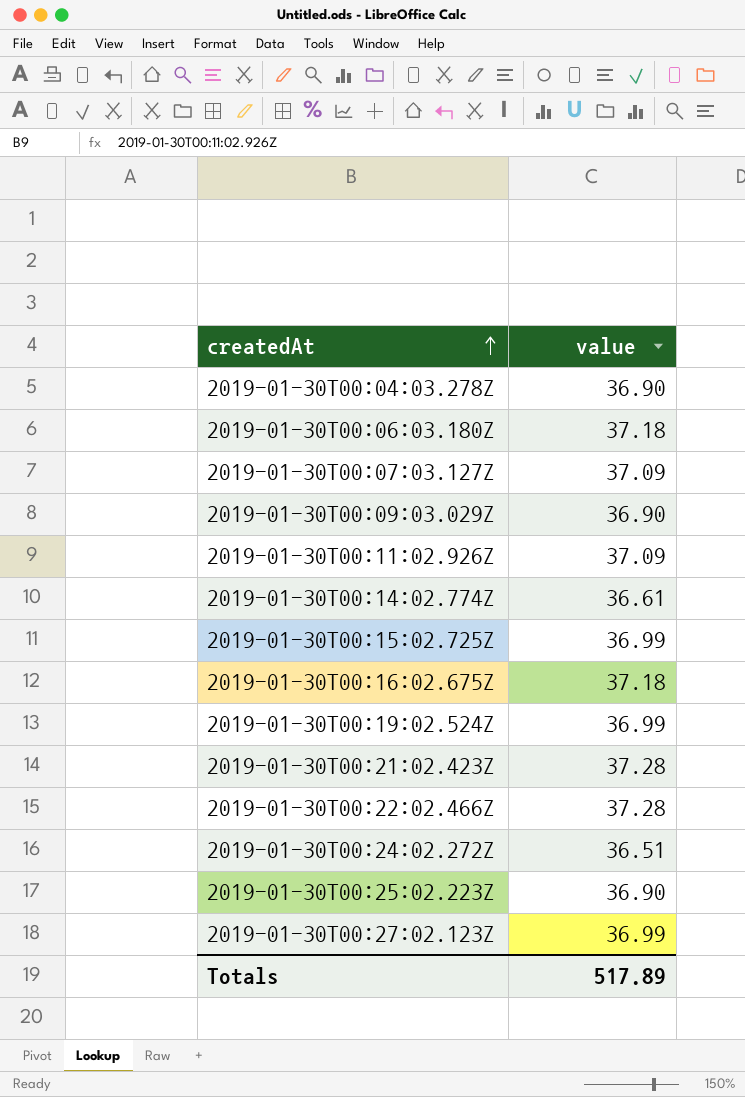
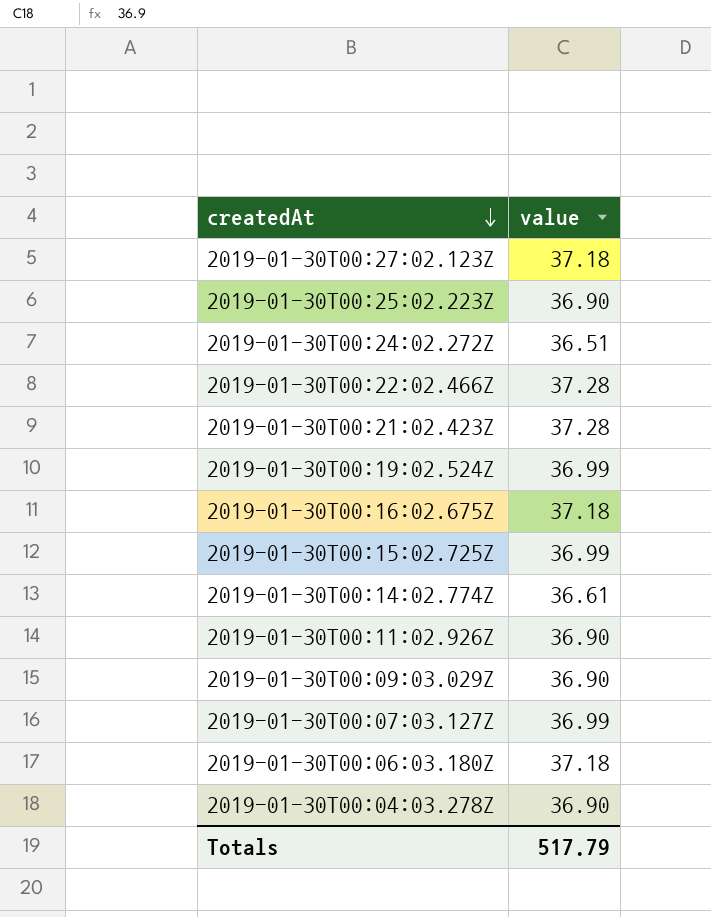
row order: createdAt ascending -> createdAt descending
2019-01-30T00:27:02.123Z | value: 36.99 -> 37.18
2019-01-30T00:11:02.926Z | value: 37.09 -> 36.90
2019-01-30T00:07:03.127Z | value: 37.09 -> 36.99
Totals | value: 517.89 -> 517.79

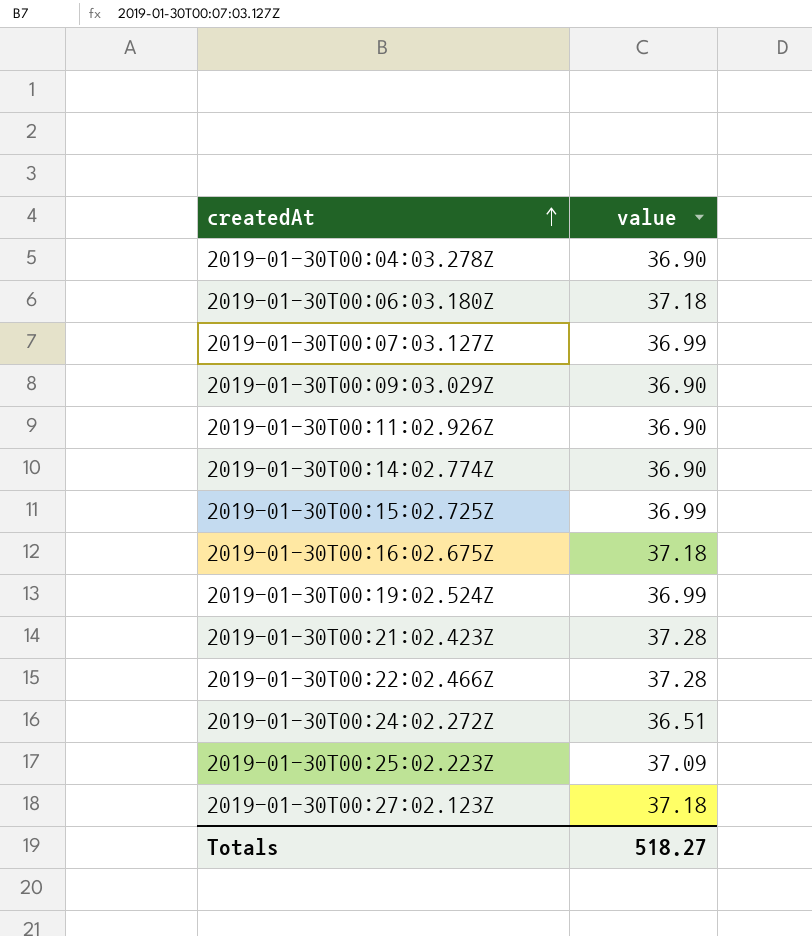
row order: createdAt descending -> createdAt ascending
2019-01-30T00:14:02.774Z | value: 36.61 -> 36.90
2019-01-30T00:25:02.223Z | value: 36.90 -> 37.09
Totals | value: 517.79 -> 518.27

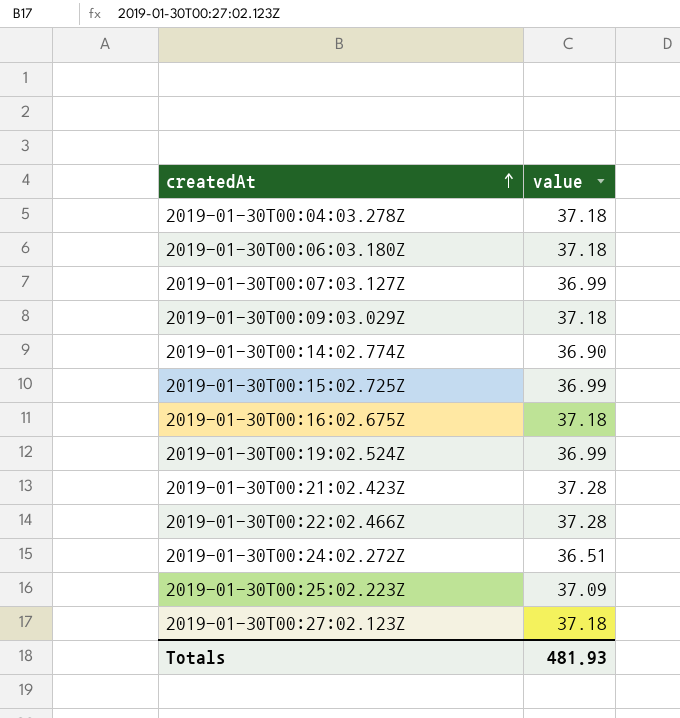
row 2019-01-30T00:11:02.926Z: 36.90 -> none
2019-01-30T00:04:03.278Z | value: 36.90 -> 37.18
2019-01-30T00:09:03.029Z | value: 36.90 -> 37.18
Totals | value: 518.27 -> 481.93

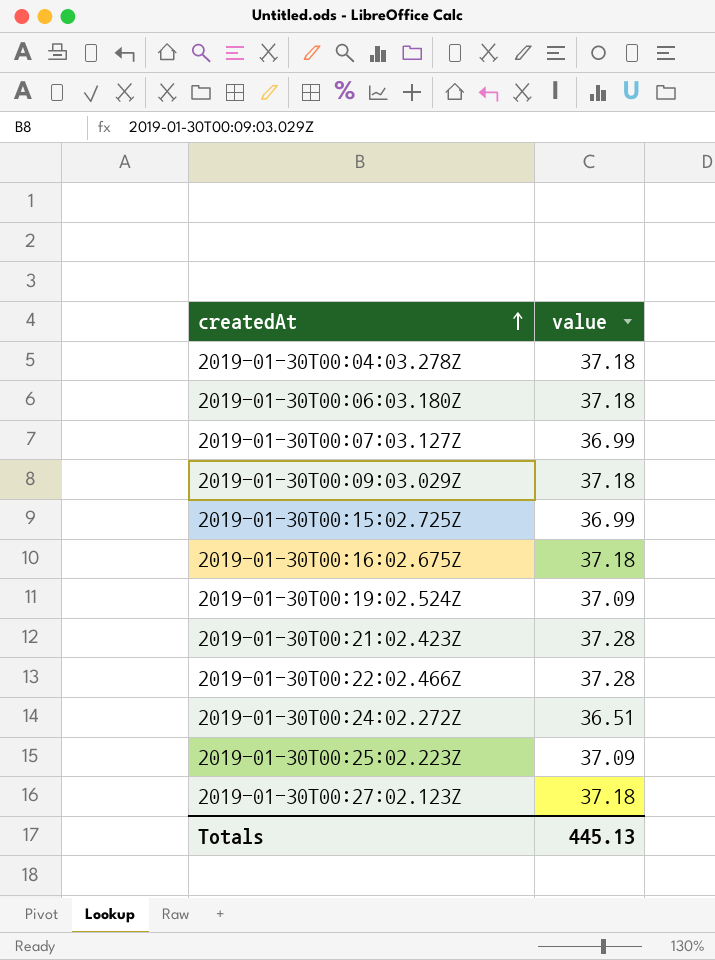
row 2019-01-30T00:14:02.774Z: 36.90 -> none
2019-01-30T00:19:02.524Z | value: 36.99 -> 37.09
Totals | value: 481.93 -> 445.13

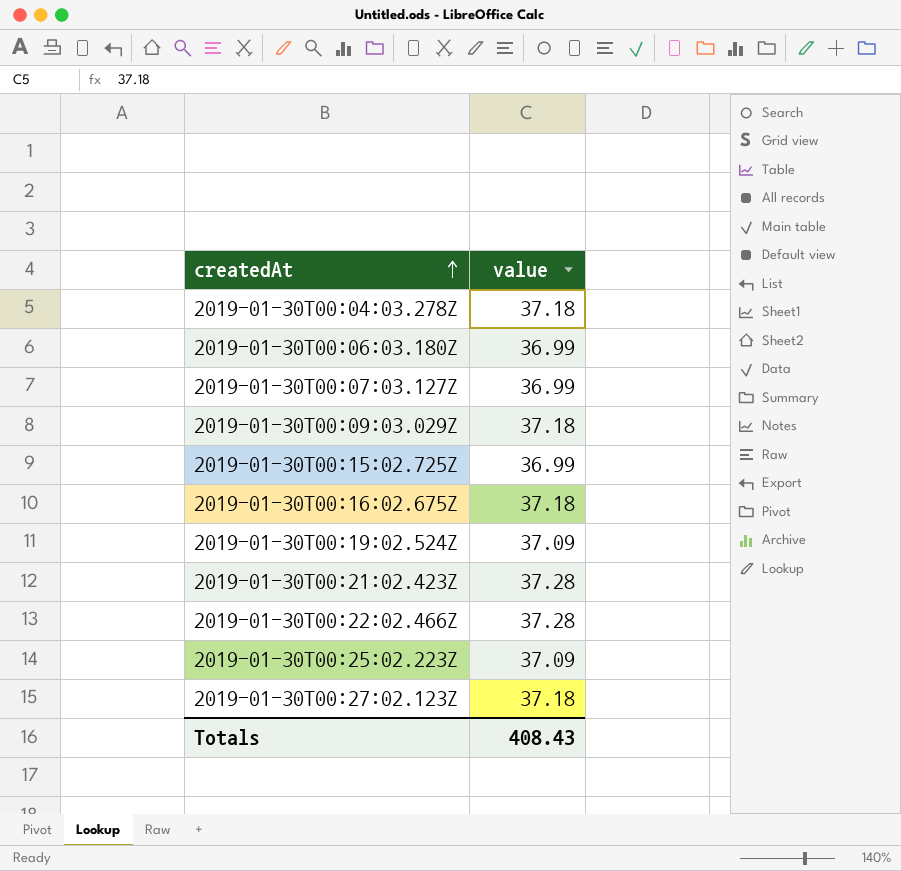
row 2019-01-30T00:24:02.272Z: 36.51 -> none
2019-01-30T00:06:03.180Z | value: 37.18 -> 36.99
Totals | value: 445.13 -> 408.43

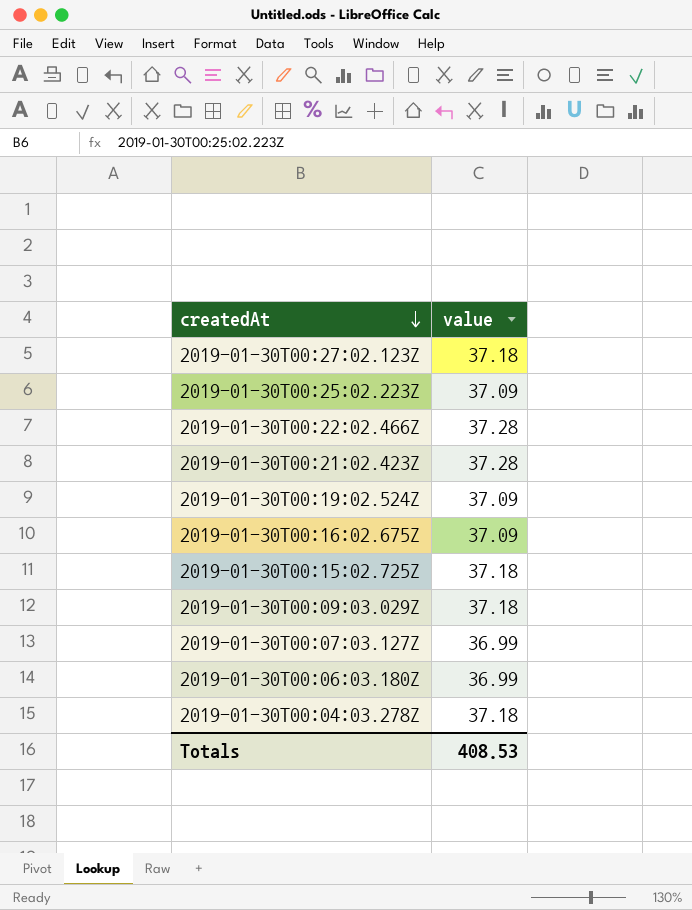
row order: createdAt ascending -> createdAt descending
2019-01-30T00:16:02.675Z | value: 37.18 -> 37.09
2019-01-30T00:15:02.725Z | value: 36.99 -> 37.18
Totals | value: 408.43 -> 408.53

